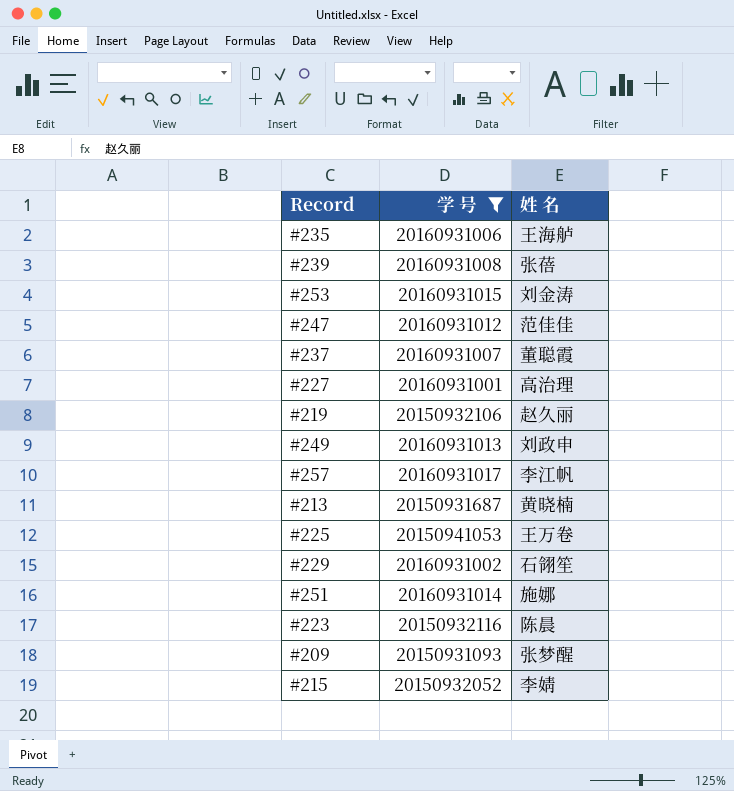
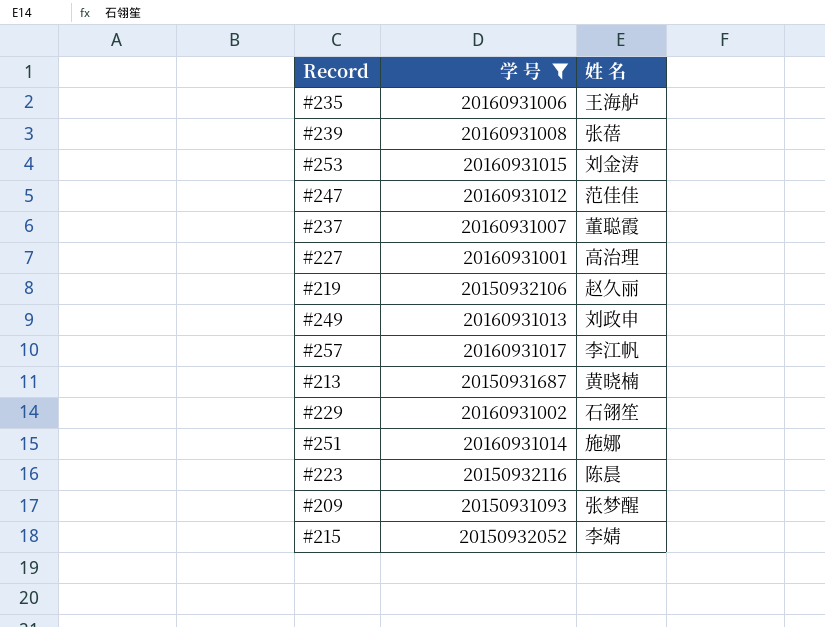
row #225: 20150941053 | 王万卷 -> none

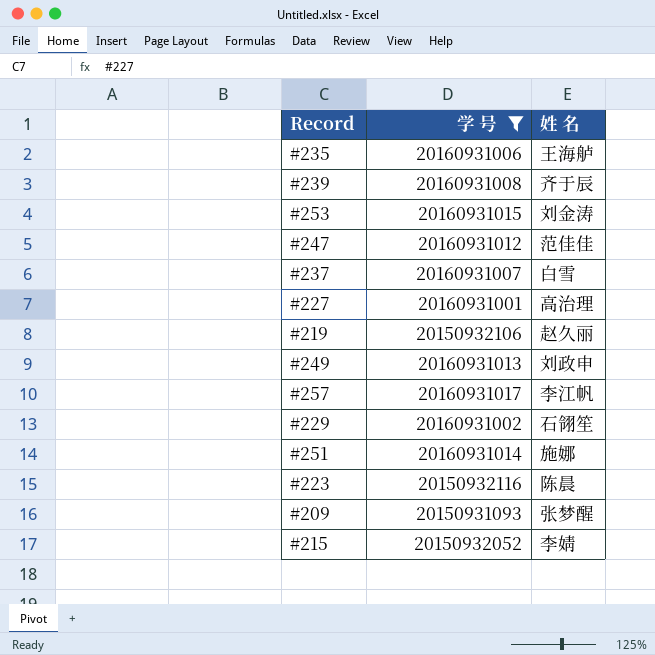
row #213: 20150931687 | 黄晓楠 -> none
#239 | 姓 名: 张蓓 -> 齐于辰
#237 | 姓 名: 董聪霞 -> 白雪

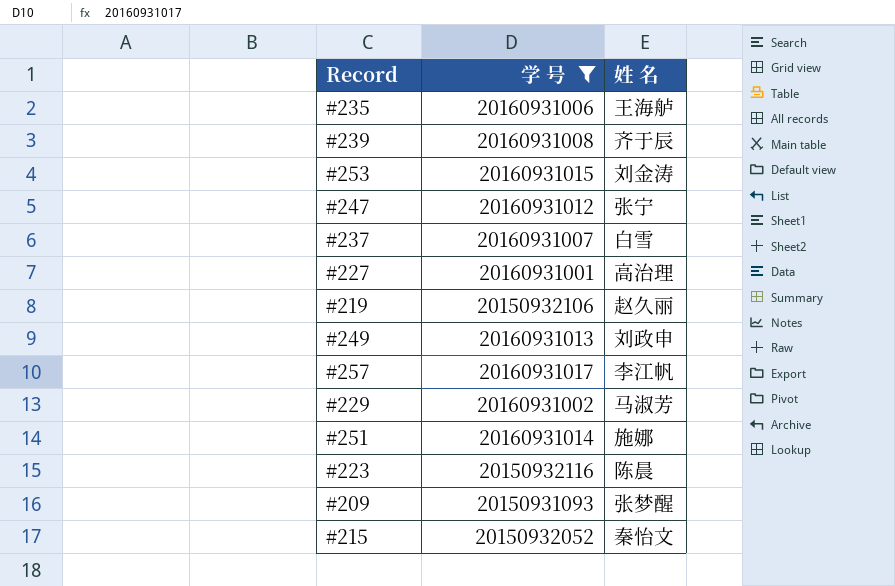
#247 | 姓 名: 范佳佳 -> 张宁
#229 | 姓 名: 石翎笙 -> 马淑芳
#215 | 姓 名: 李婧 -> 秦怡文

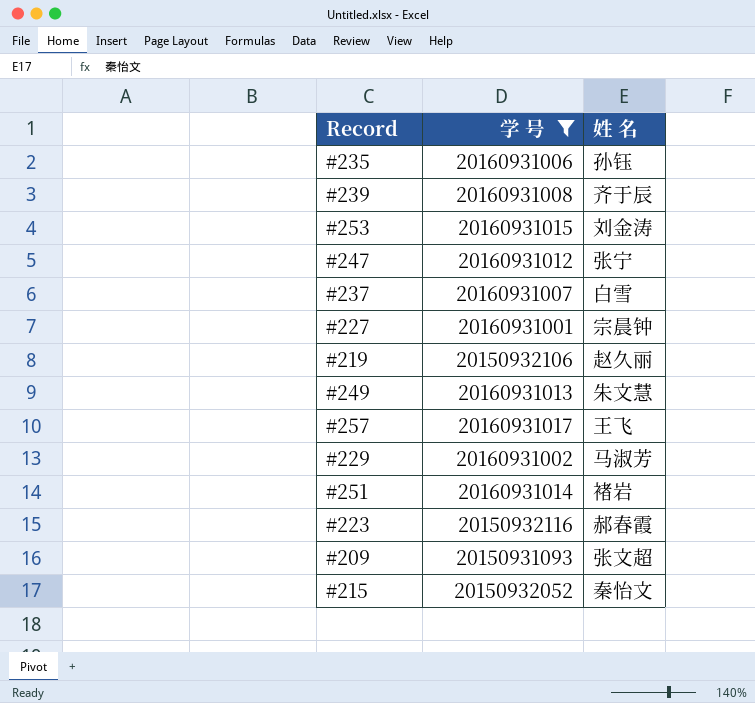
#235 | 姓 名: 王海舻 -> 孙钰
#227 | 姓 名: 高治理 -> 宗晨钟
#249 | 姓 名: 刘政申 -> 朱文慧
#257 | 姓 名: 李江帆 -> 王飞
#251 | 姓 名: 施娜 -> 褚岩
#223 | 姓 名: 陈晨 -> 郝春霞
#209 | 姓 名: 张梦醒 -> 张文超

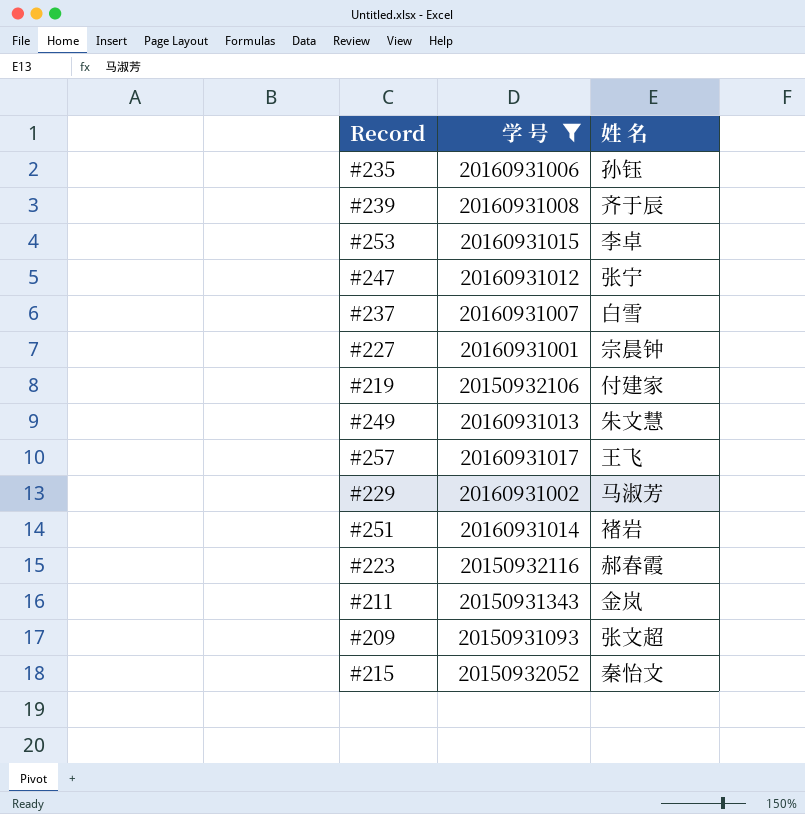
#253 | 姓 名: 刘金涛 -> 李卓
#219 | 姓 名: 赵久丽 -> 付建家
row #211: none -> 20150931343 | 金岚

